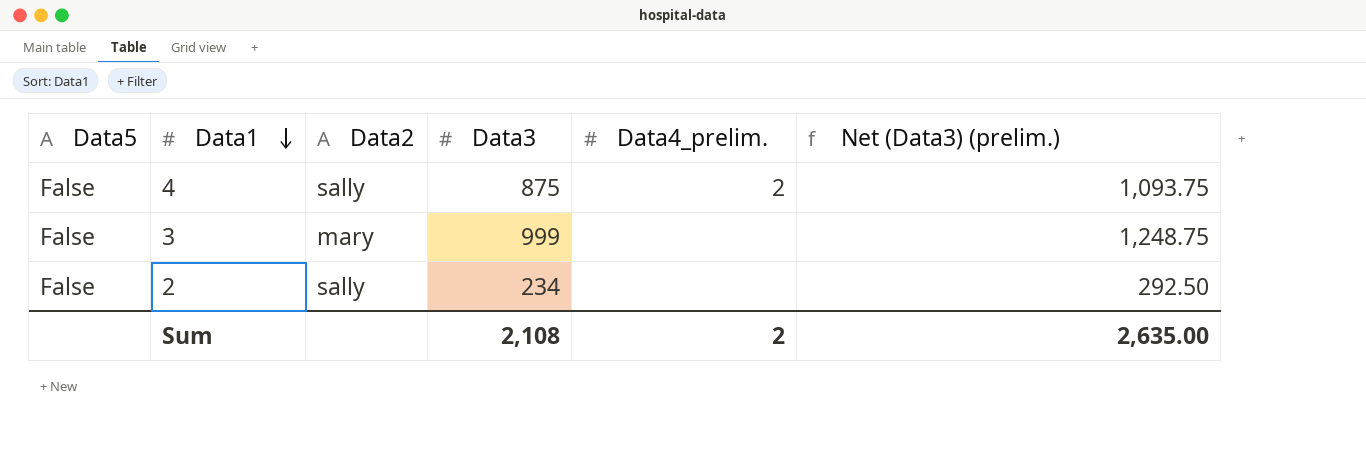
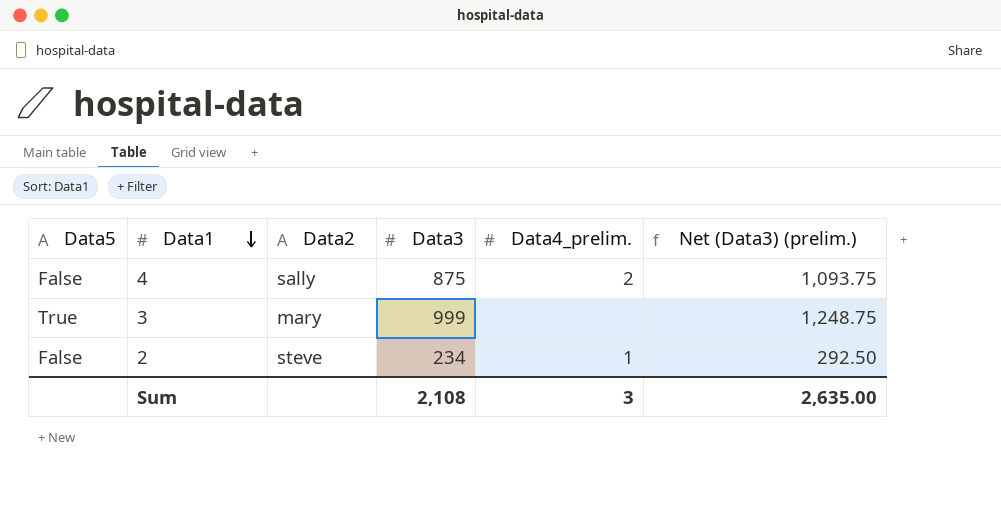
3 | Data5: False -> True
2 | Data2: sally -> steve
2 | Data4_prelim.: none -> 1
Sum | Data4_prelim.: 2 -> 3

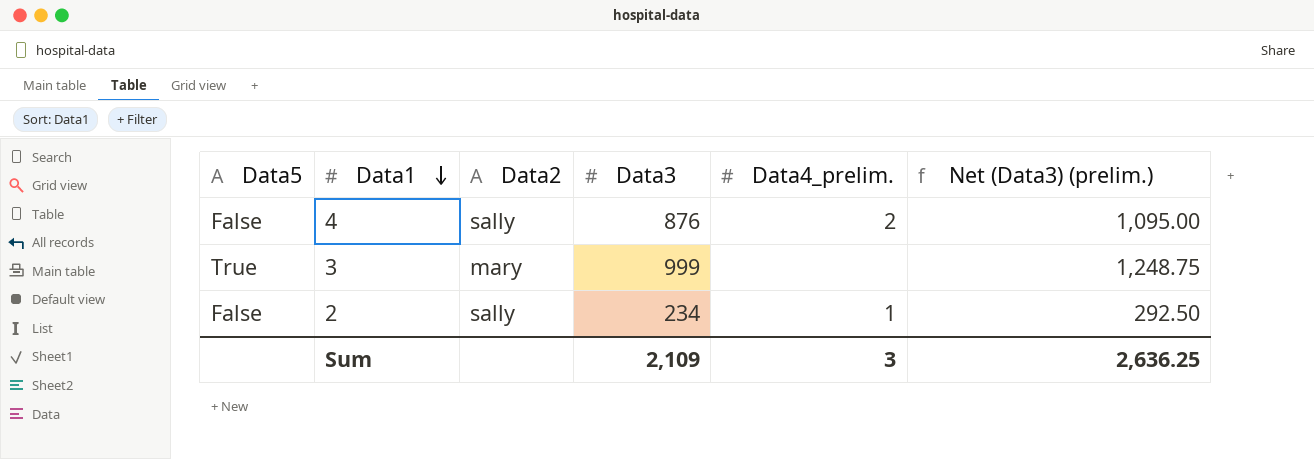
4 | Data3: 875 -> 876
4 | Net (Data3) (prelim.): 1,093.75 -> 1,095.00
2 | Data2: steve -> sally
Sum | Data3: 2,108 -> 2,109
Sum | Net (Data3) (prelim.): 2,635.00 -> 2,636.25

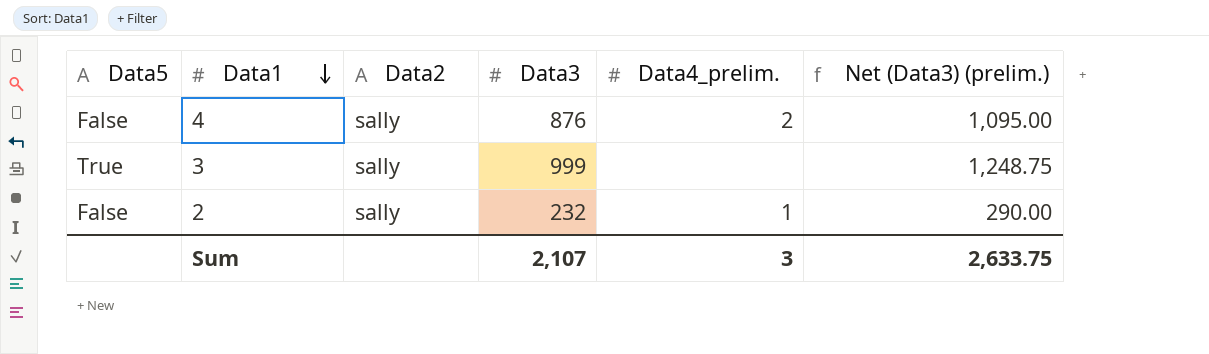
3 | Data2: mary -> sally
2 | Data3: 234 -> 232
2 | Net (Data3) (prelim.): 292.50 -> 290.00
Sum | Data3: 2,109 -> 2,107
Sum | Net (Data3) (prelim.): 2,636.25 -> 2,633.75

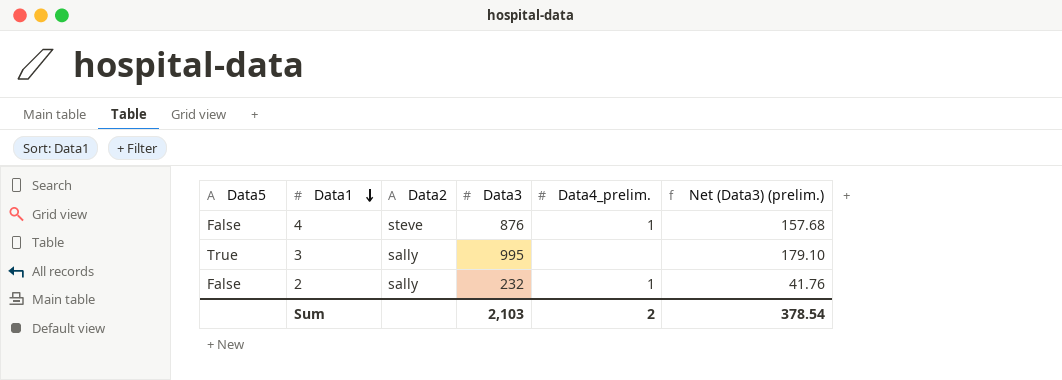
column Net (Data3) (prelim.) | formula: [Data3] * 1.25 -> [Data3] * 0.18
4 | Data2: sally -> steve
4 | Data4_prelim.: 2 -> 1
3 | Data3: 999 -> 995
Sum | Data3: 2,107 -> 2,103
Sum | Data4_prelim.: 3 -> 2
Sum | Net (Data3) (prelim.): 2,633.75 -> 378.54

